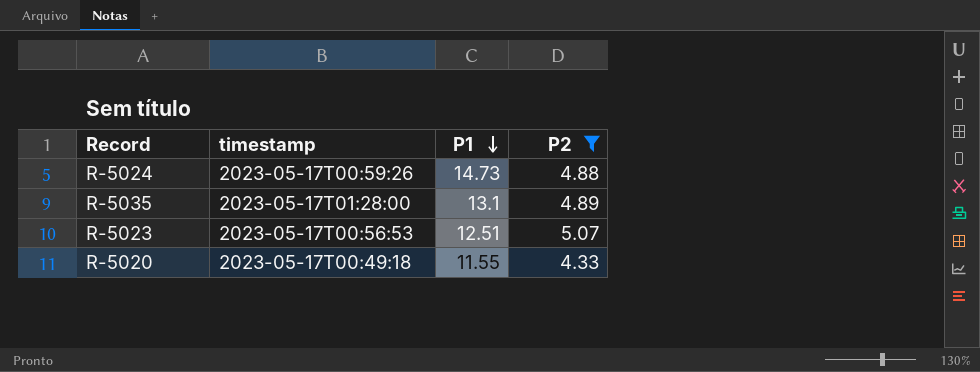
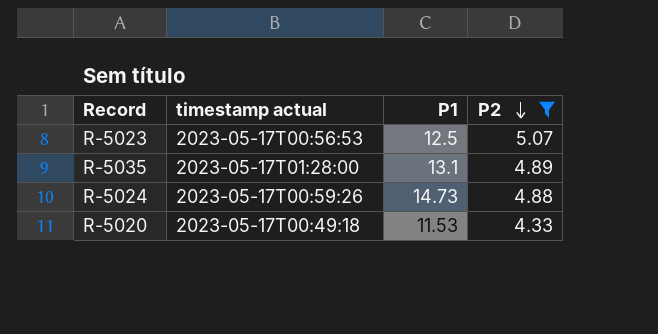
row order: P1 descending -> P2 descending
column name: timestamp -> timestamp actual
R-5023 | P1: 12.51 -> 12.5
R-5020 | P1: 11.55 -> 11.53

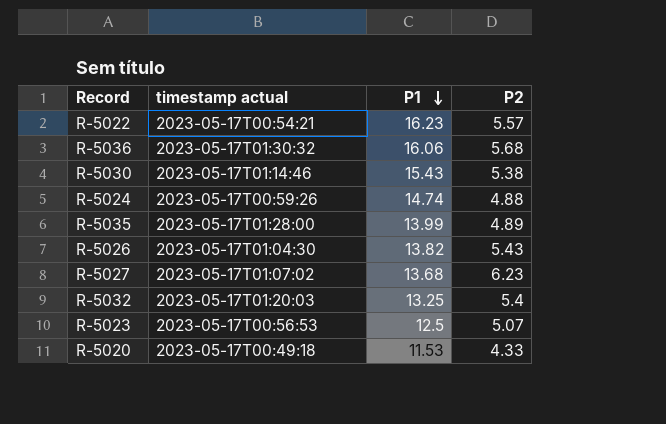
filter: P2 <= 5.07 -> none
row order: P2 descending -> P1 descending
R-5024 | P1: 14.73 -> 14.74
R-5035 | P1: 13.1 -> 13.99

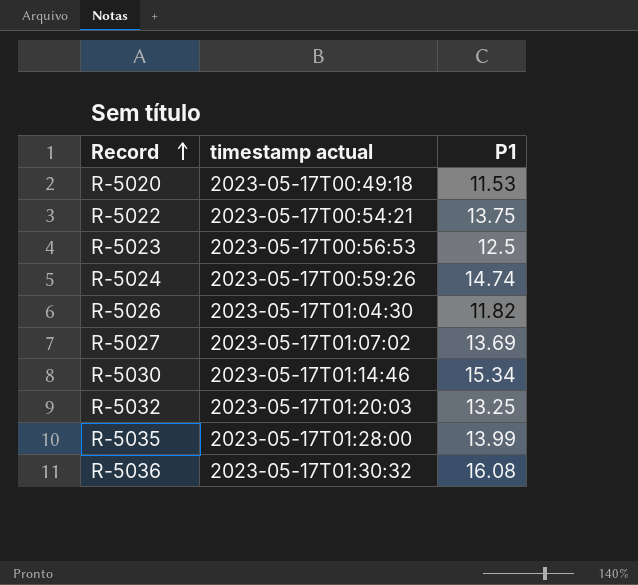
row order: P1 descending -> Record ascending
column P2 | position: 4 -> none
R-5022 | P1: 16.23 -> 13.75
R-5026 | P1: 13.82 -> 11.82
R-5027 | P1: 13.68 -> 13.69
R-5030 | P1: 15.43 -> 15.34
R-5036 | P1: 16.06 -> 16.08

